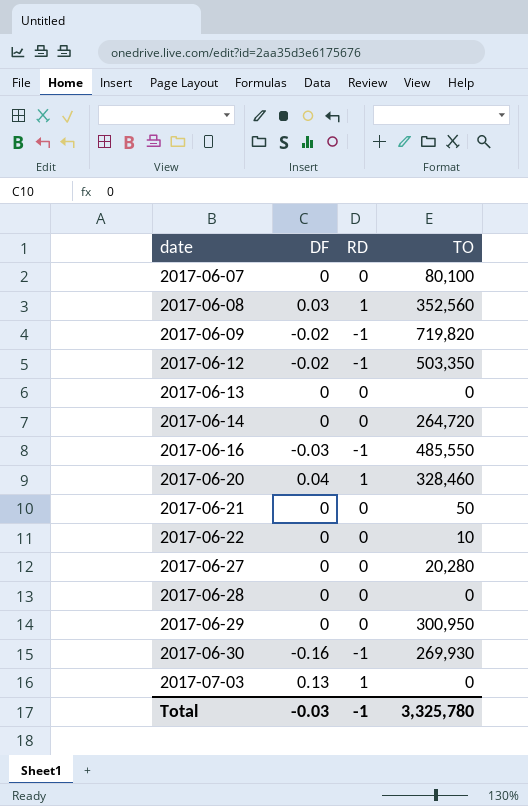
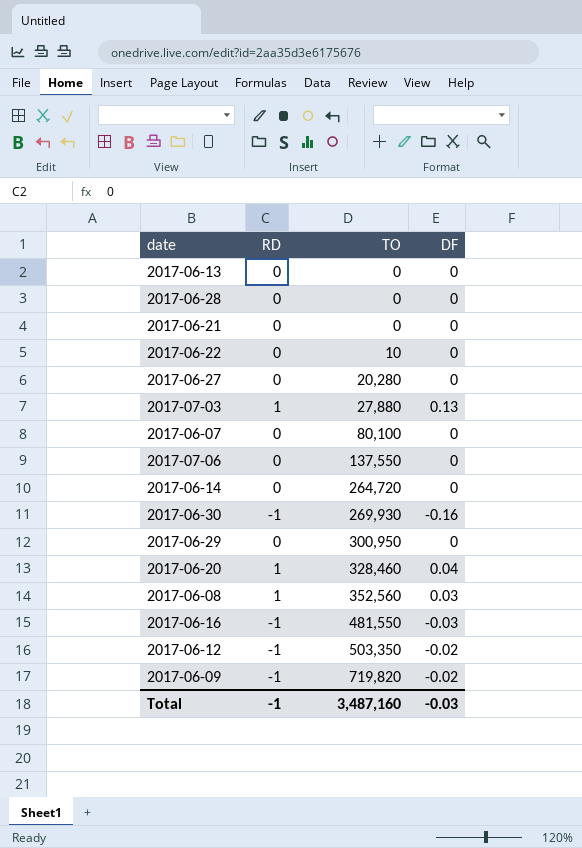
row order: date ascending -> TO ascending
column DF | position: 2 -> 4
2017-06-21 | TO: 50 -> 0
2017-07-03 | TO: 0 -> 27,880
row 2017-07-06: none -> 0 | 137,550 | 0
2017-06-16 | TO: 485,550 -> 481,550
Total | TO: 3,325,780 -> 3,487,160

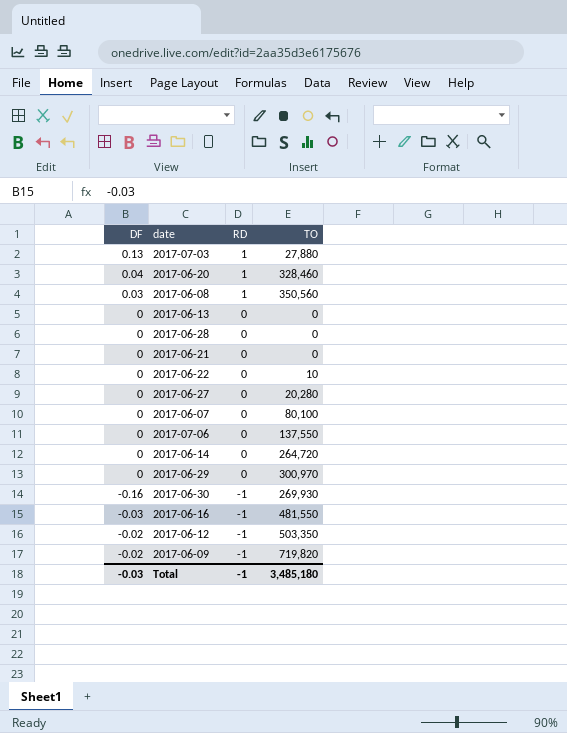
row order: TO ascending -> RD descending
column DF | position: 4 -> 1
2017-06-08 | TO: 352,560 -> 350,560
2017-06-29 | TO: 300,950 -> 300,970
Total | TO: 3,487,160 -> 3,485,180

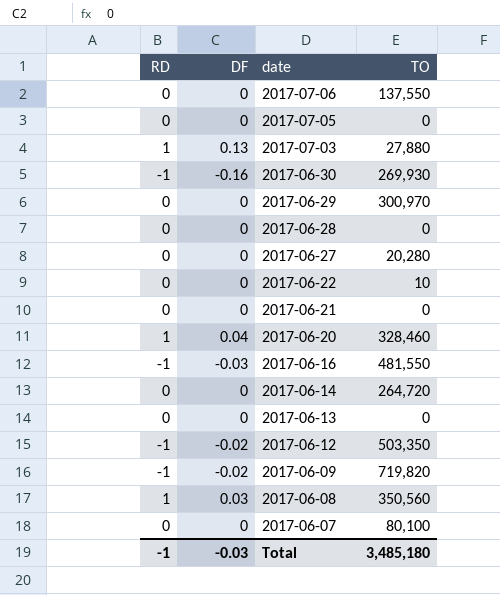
row order: RD descending -> date descending
column RD | position: 3 -> 1
row 2017-07-05: none -> 0 | 0 | 0

